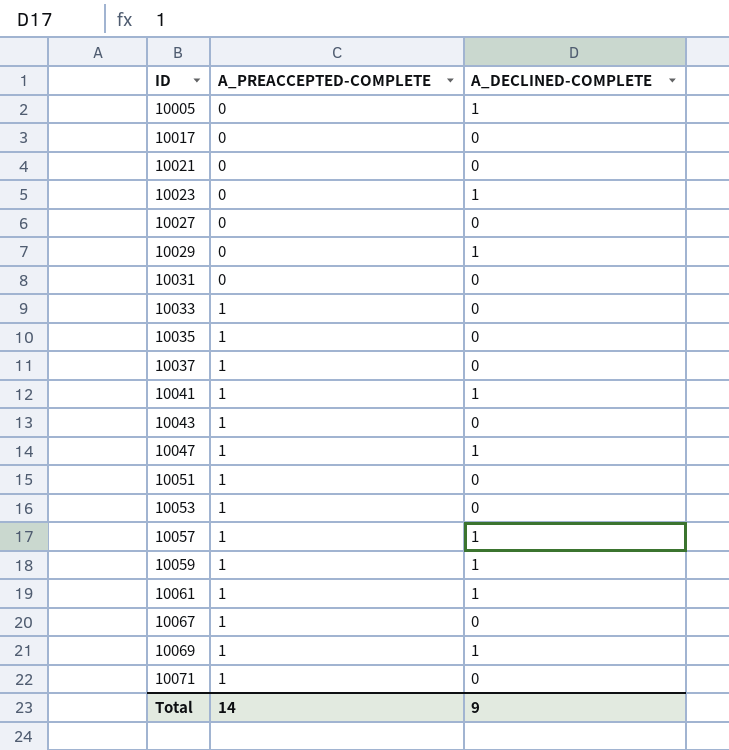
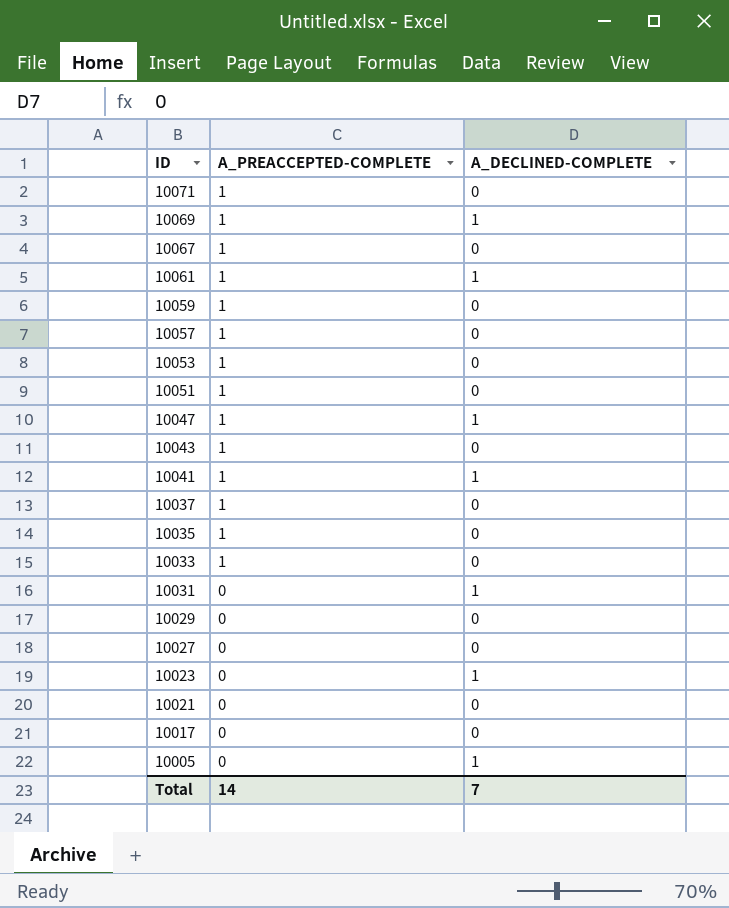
row order: ID ascending -> ID descending
10059 | A_DECLINED-COMPLETE: 1 -> 0
10057 | A_DECLINED-COMPLETE: 1 -> 0
10031 | A_DECLINED-COMPLETE: 0 -> 1
10029 | A_DECLINED-COMPLETE: 1 -> 0
Total | A_DECLINED-COMPLETE: 9 -> 7

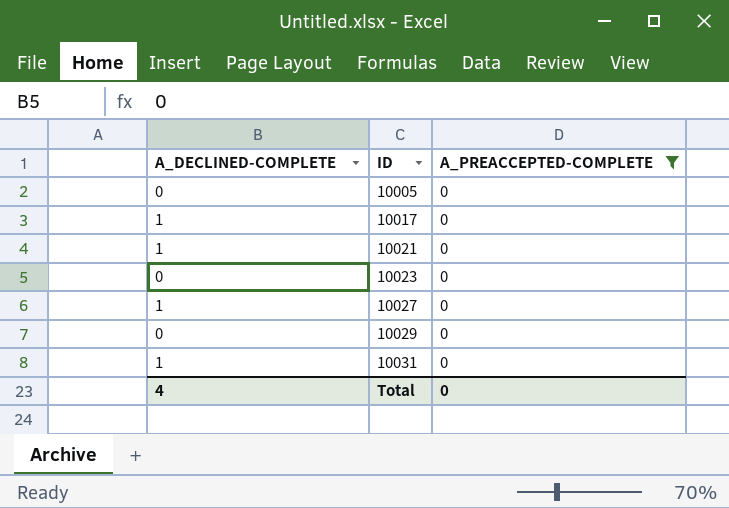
filter: none -> A_PREACCEPTED-COMPLETE = 0
row order: ID descending -> ID ascending
column A_DECLINED-COMPLETE | position: 3 -> 1
10005 | A_DECLINED-COMPLETE: 1 -> 0
10017 | A_DECLINED-COMPLETE: 0 -> 1
10021 | A_DECLINED-COMPLETE: 0 -> 1
10023 | A_DECLINED-COMPLETE: 1 -> 0
10027 | A_DECLINED-COMPLETE: 0 -> 1
Total | A_DECLINED-COMPLETE: 7 -> 4
Total | A_PREACCEPTED-COMPLETE: 14 -> 0

